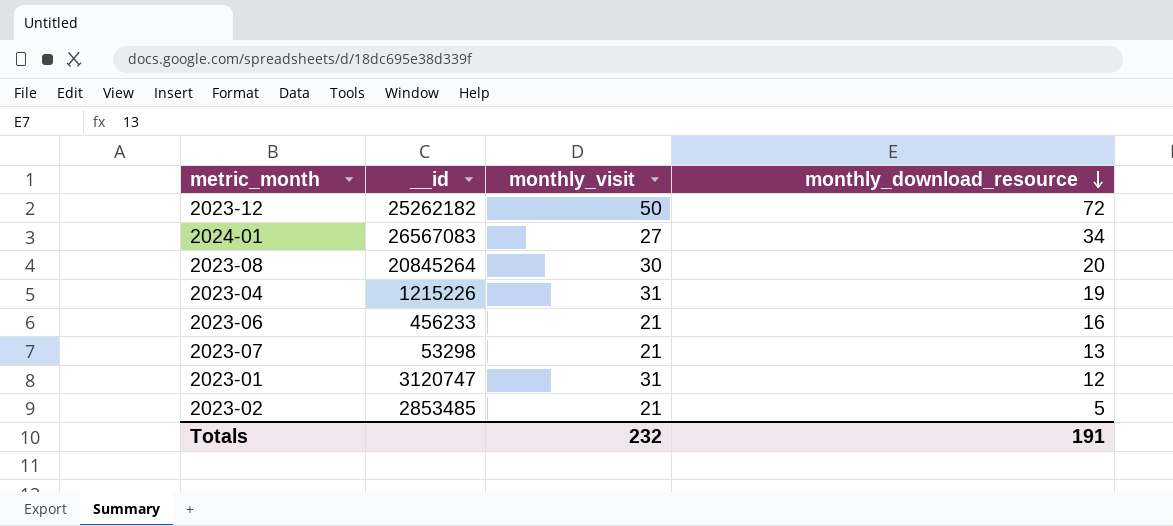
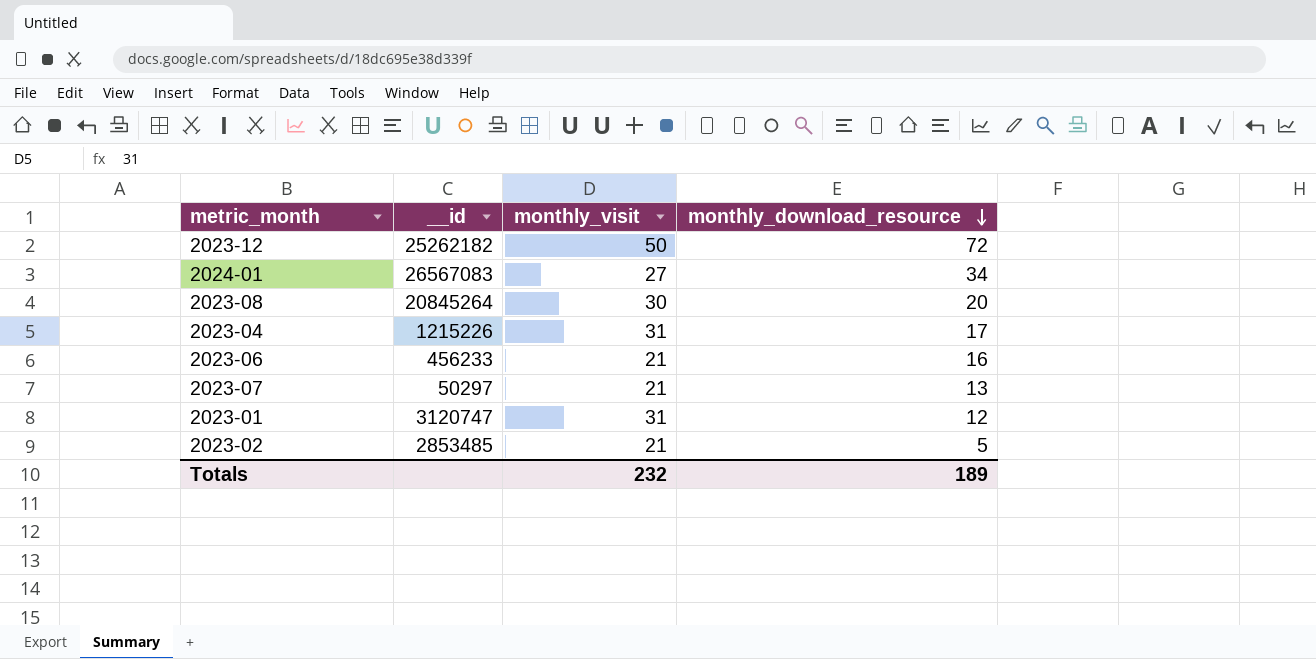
2023-04 | monthly_download_resource: 19 -> 17
2023-07 | __id: 53298 -> 50297
Totals | monthly_download_resource: 191 -> 189

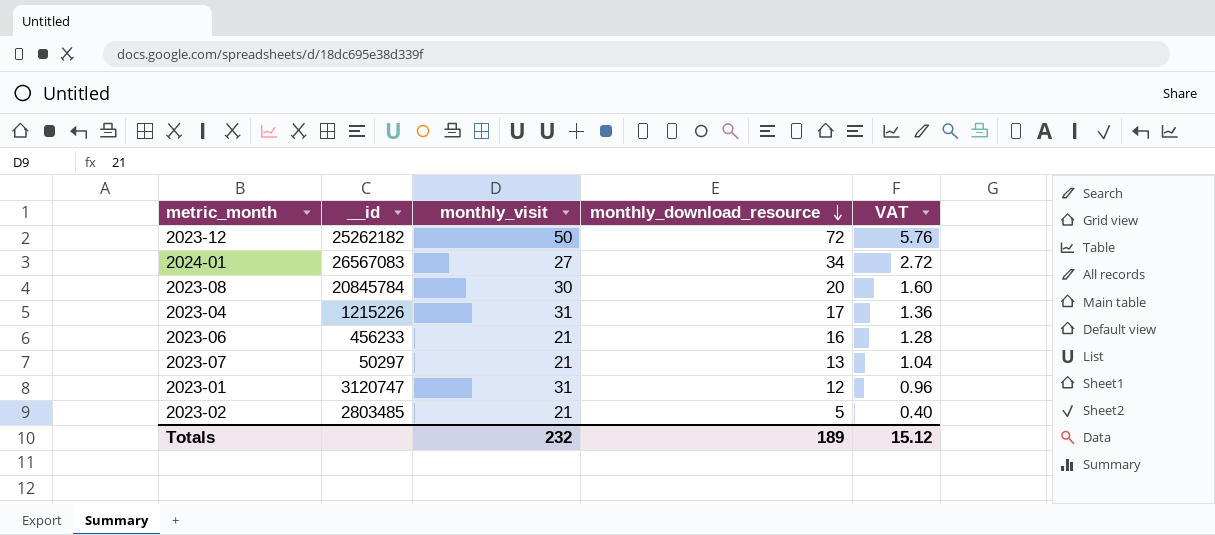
column VAT | formula: none -> [monthly_download_resource] * 0.08
2023-08 | __id: 20845264 -> 20845784
2023-02 | __id: 2853485 -> 2803485

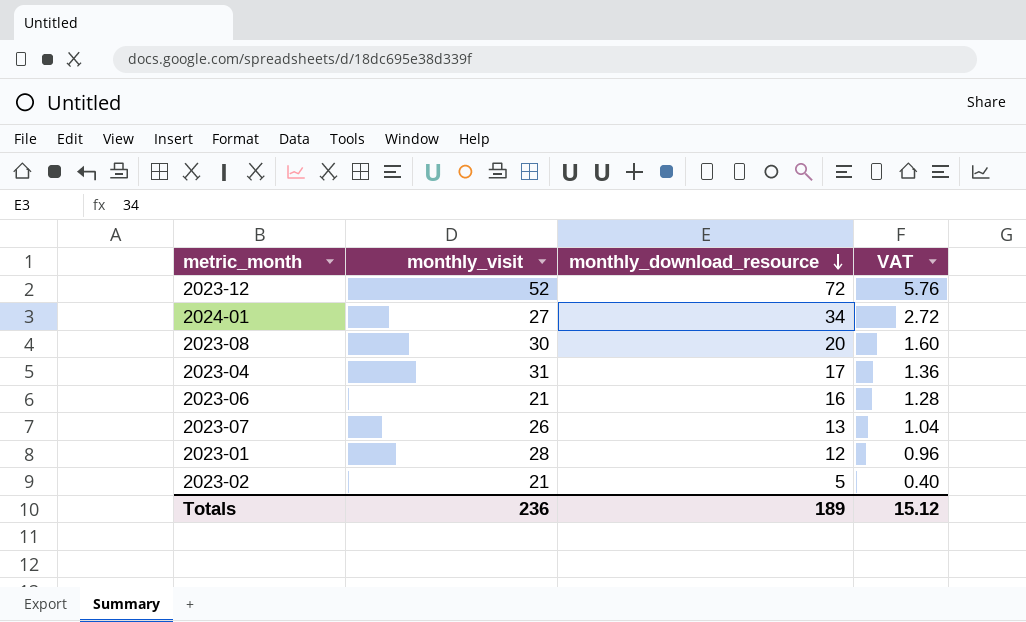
column __id | position: 2 -> none
2023-12 | monthly_visit: 50 -> 52
2023-07 | monthly_visit: 21 -> 26
2023-01 | monthly_visit: 31 -> 28
Totals | monthly_visit: 232 -> 236

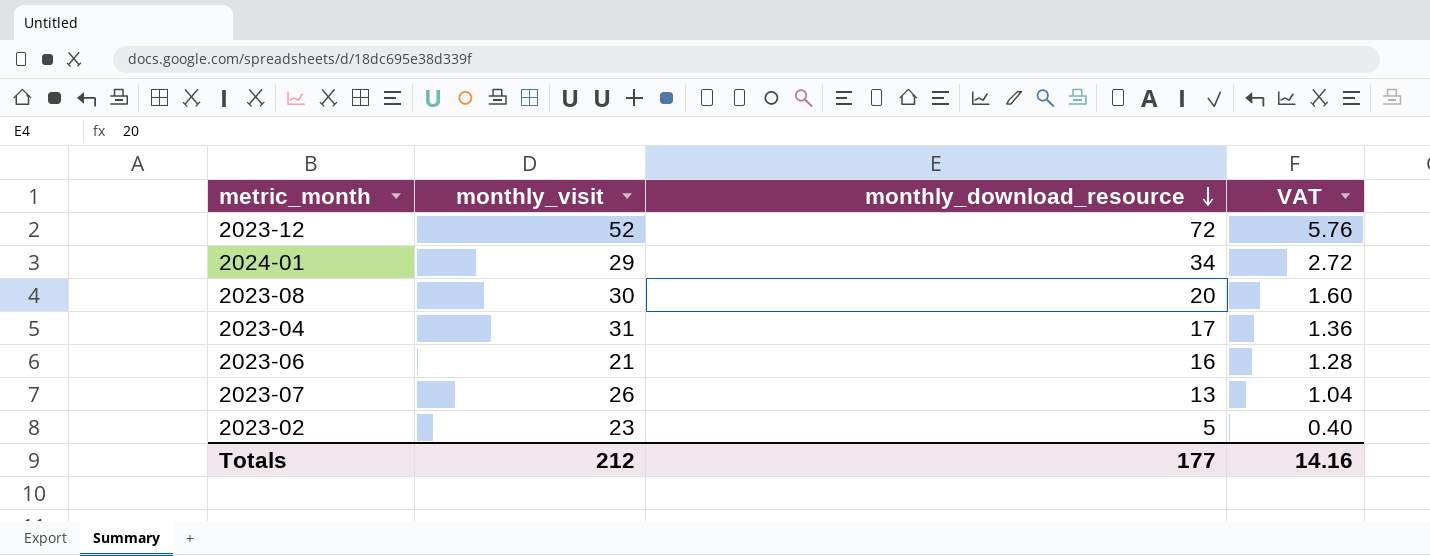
row 2023-01: 28 | 12 | 0.96 -> none
2024-01 | monthly_visit: 27 -> 29
2023-02 | monthly_visit: 21 -> 23
Totals | monthly_visit: 236 -> 212
Totals | monthly_download_resource: 189 -> 177
Totals | VAT: 15.12 -> 14.16

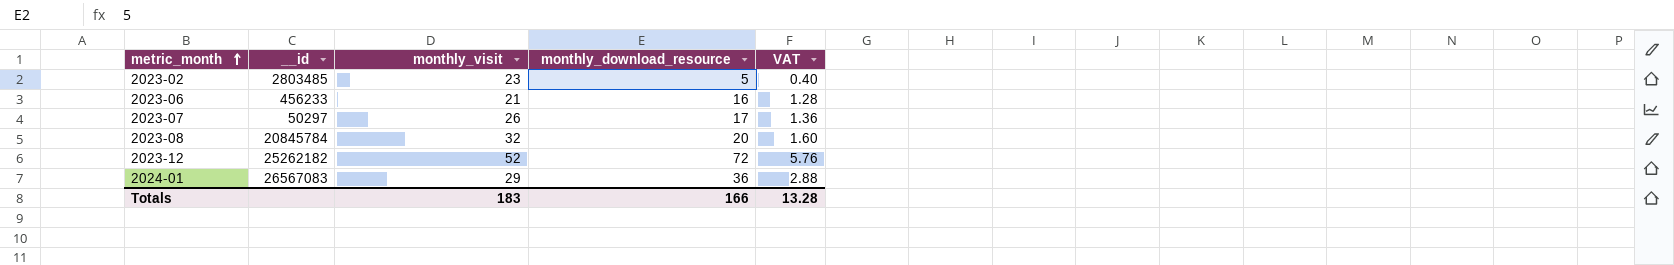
row order: monthly_download_resource descending -> metric_month ascending
column __id | position: none -> 2
row 2023-04: 31 | 17 | 1.36 -> none
2023-07 | monthly_download_resource: 13 -> 17
2023-07 | VAT: 1.04 -> 1.36
2023-08 | monthly_visit: 30 -> 32
2024-01 | monthly_download_resource: 34 -> 36
2024-01 | VAT: 2.72 -> 2.88
Totals | monthly_visit: 212 -> 183
Totals | monthly_download_resource: 177 -> 166
Totals | VAT: 14.16 -> 13.28

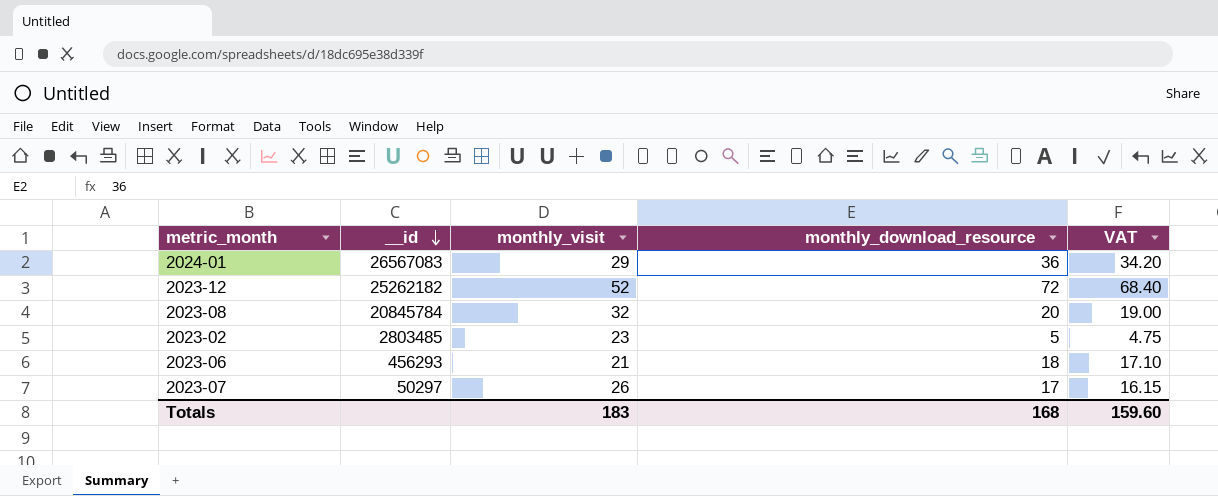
row order: metric_month ascending -> __id descending
column VAT | formula: [monthly_download_resource] * 0.08 -> [monthly_download_resource] * 0.95
2023-06 | __id: 456233 -> 456293
2023-06 | monthly_download_resource: 16 -> 18
Totals | monthly_download_resource: 166 -> 168
Totals | VAT: 13.28 -> 159.60

